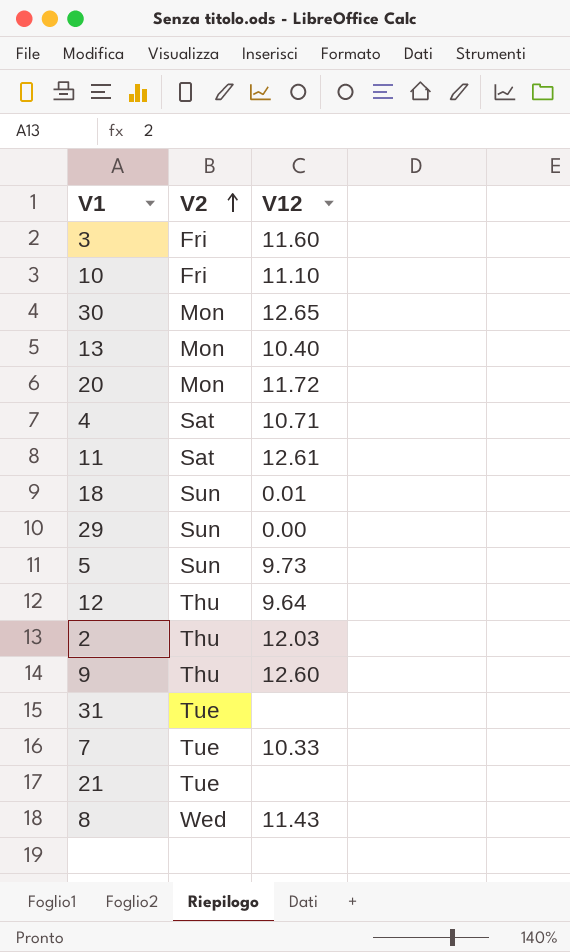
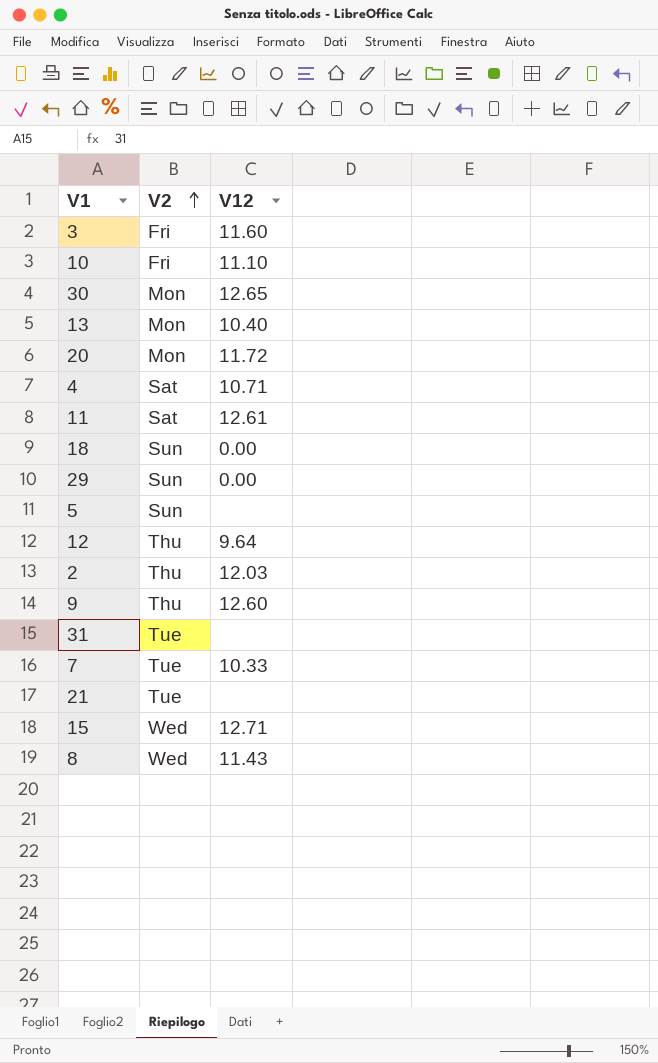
18 | V12: 0.01 -> 0.00
5 | V12: 9.73 -> none
row 15: none -> Wed | 12.71

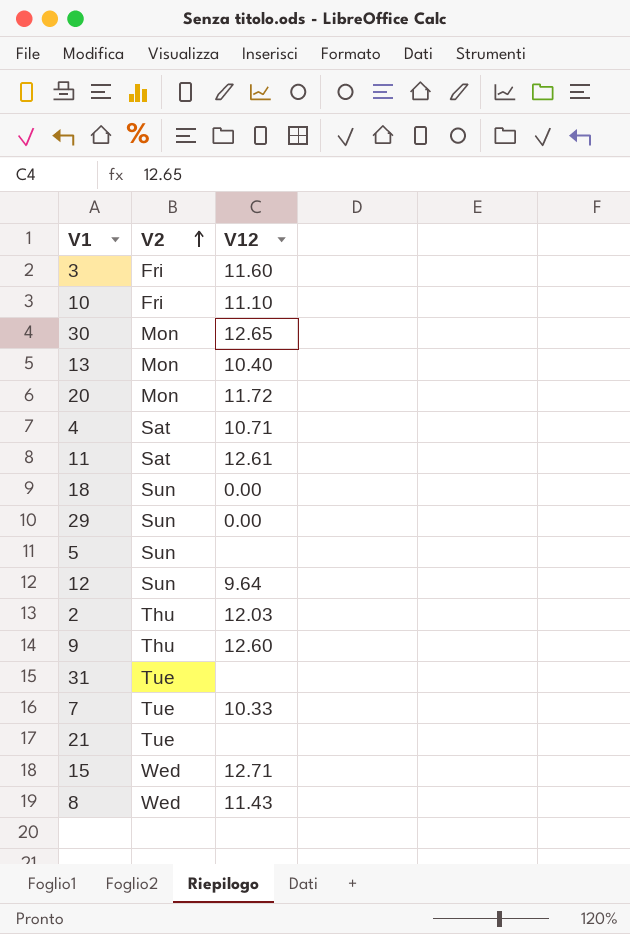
12 | V2: Thu -> Sun

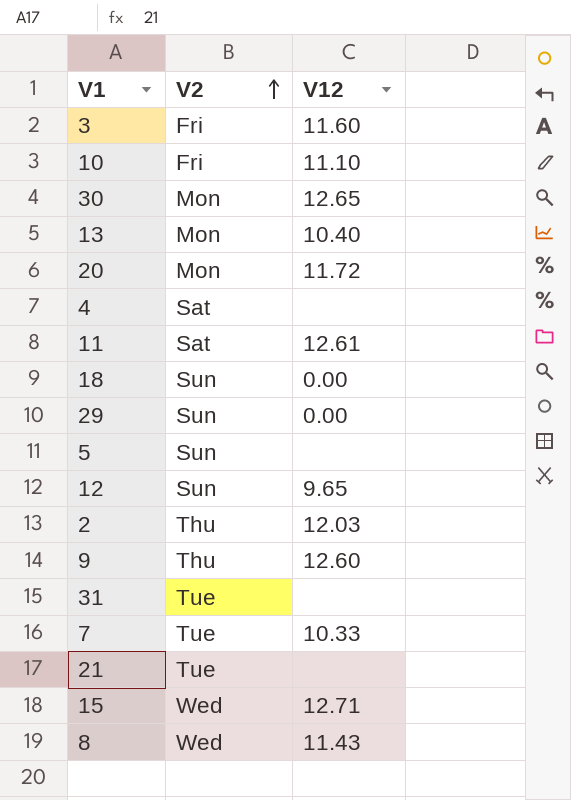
4 | V12: 10.71 -> none
12 | V12: 9.64 -> 9.65

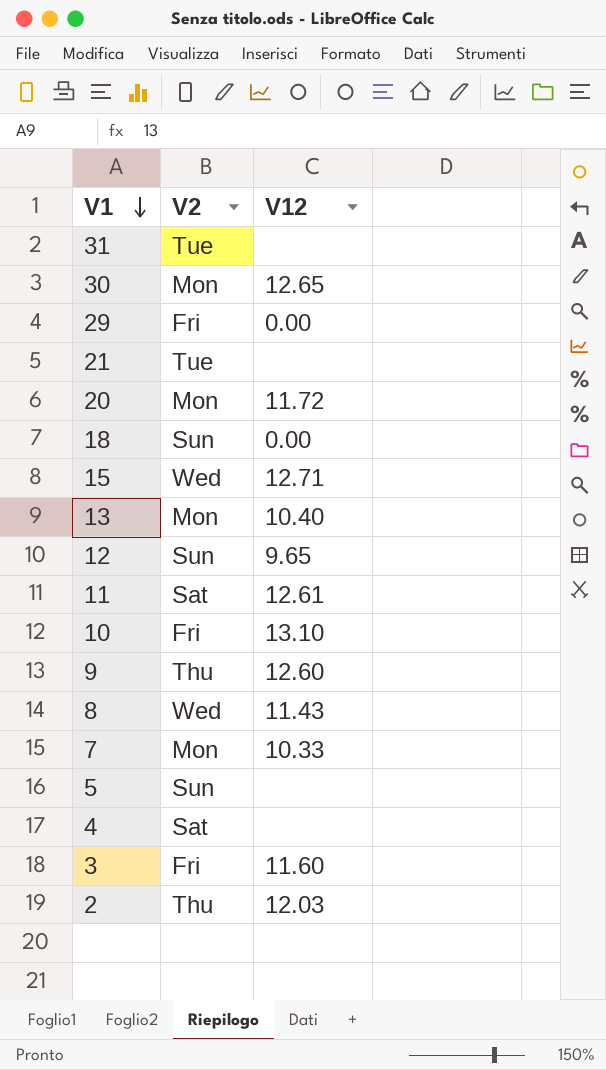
row order: V2 ascending -> V1 descending
29 | V2: Sun -> Fri
10 | V12: 11.10 -> 13.10
7 | V2: Tue -> Mon

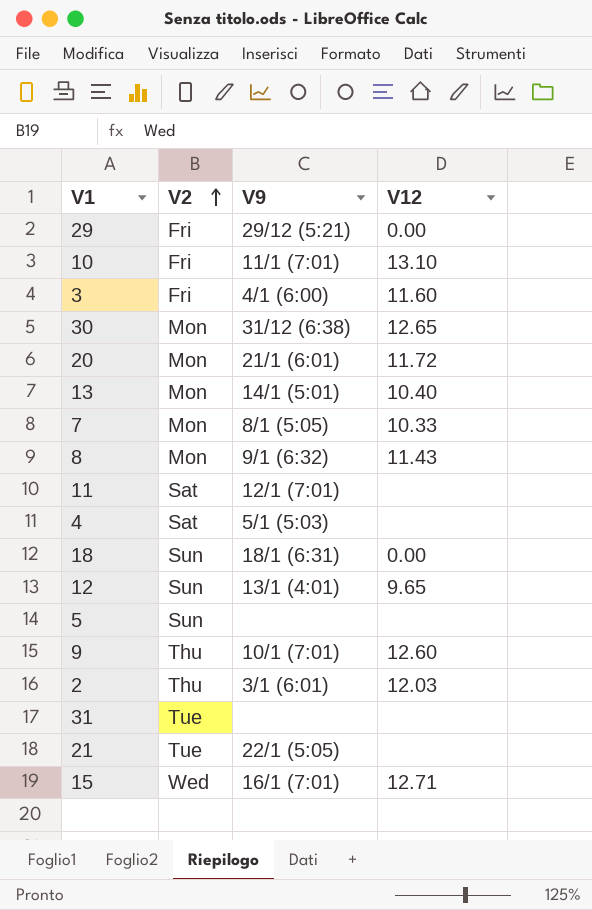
row order: V1 descending -> V2 ascending
column V9 | position: none -> 3
8 | V2: Wed -> Mon
11 | V12: 12.61 -> none

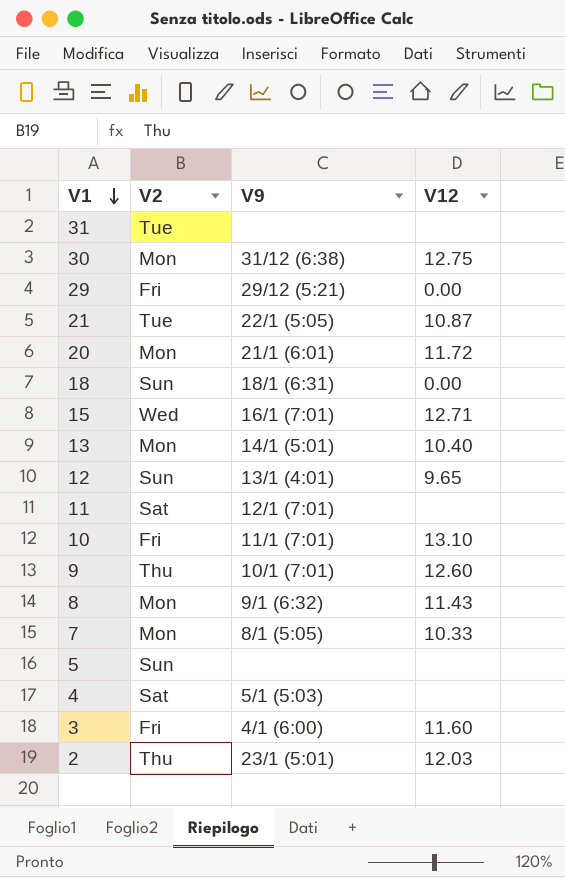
row order: V2 ascending -> V1 descending
30 | V12: 12.65 -> 12.75
21 | V12: none -> 10.87
2 | V9: 3/1 (6:01) -> 23/1 (5:01)

